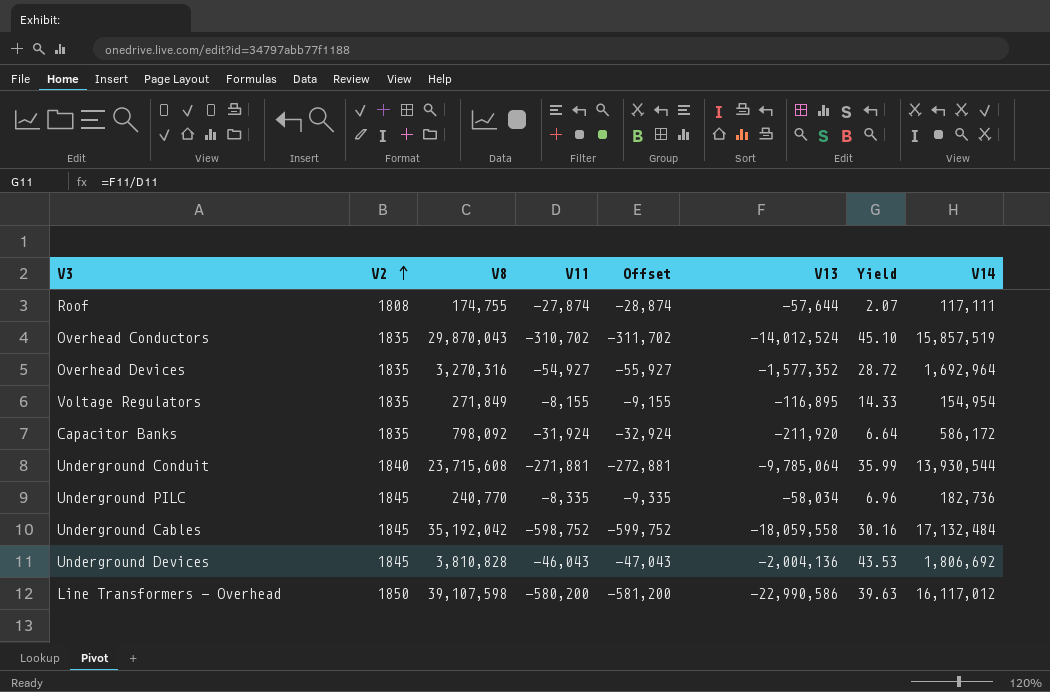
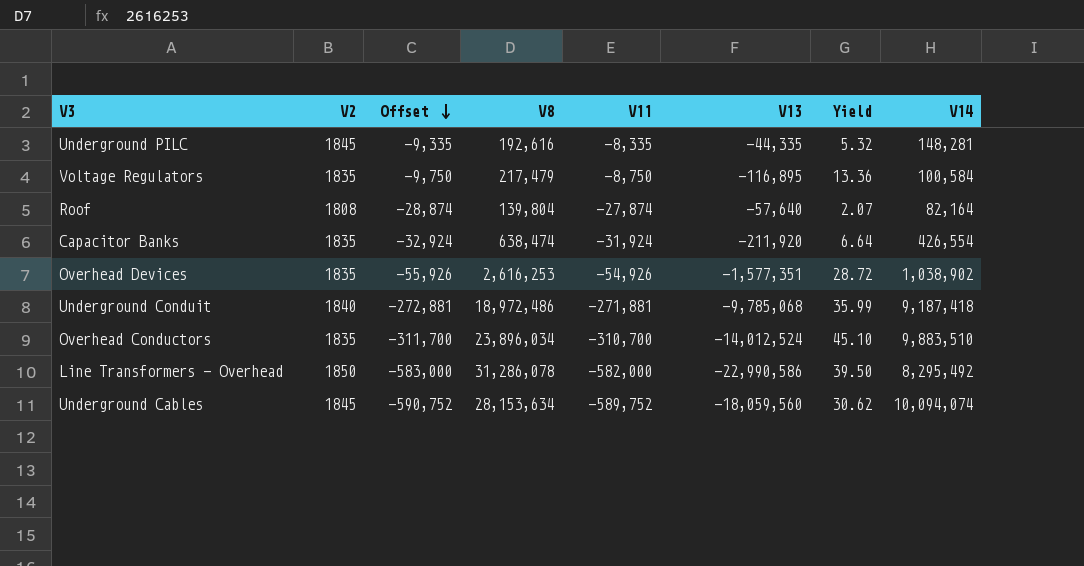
row order: V2 ascending -> Offset descending
column Offset | position: 5 -> 3
row Underground Devices: 1845 | 3,810,828 | -46,043 | -47,043 | -2,004,136 | 43.53 | 1,806,692 -> none
Underground PILC | V8: 240,770 -> 192,616
Underground PILC | V13: -58,034 -> -44,335
Underground PILC | Yield: 6.96 -> 5.32
Underground PILC | V14: 182,736 -> 148,281
Voltage Regulators | Offset: -9,155 -> -9,750
Voltage Regulators | V8: 271,849 -> 217,479
Voltage Regulators | V11: -8,155 -> -8,750
Voltage Regulators | Yield: 14.33 -> 13.36
Voltage Regulators | V14: 154,954 -> 100,584
Roof | V8: 174,755 -> 139,804
Roof | V13: -57,644 -> -57,640
Roof | V14: 117,111 -> 82,164
Capacitor Banks | V8: 798,092 -> 638,474
Capacitor Banks | V14: 586,172 -> 426,554
Overhead Devices | Offset: -55,927 -> -55,926
Overhead Devices | V8: 3,270,316 -> 2,616,253
Overhead Devices | V11: -54,927 -> -54,926
Overhead Devices | V13: -1,577,352 -> -1,577,351
Overhead Devices | V14: 1,692,964 -> 1,038,902
Underground Conduit | V8: 23,715,608 -> 18,972,486
Underground Conduit | V13: -9,785,064 -> -9,785,068
Underground Conduit | V14: 13,930,544 -> 9,187,418
Overhead Conductors | Offset: -311,702 -> -311,700
Overhead Conductors | V8: 29,870,043 -> 23,896,034
Overhead Conductors | V11: -310,702 -> -310,700
Overhead Conductors | V14: 15,857,519 -> 9,883,510
Line Transformers - Overhead | Offset: -581,200 -> -583,000
Line Transformers - Overhead | V8: 39,107,598 -> 31,286,078
Line Transformers - Overhead | V11: -580,200 -> -582,000
Line Transformers - Overhead | Yield: 39.63 -> 39.50
Line Transformers - Overhead | V14: 16,117,012 -> 8,295,492
Underground Cables | Offset: -599,752 -> -590,752
Underground Cables | V8: 35,192,042 -> 28,153,634
Underground Cables | V11: -598,752 -> -589,752
Underground Cables | V13: -18,059,558 -> -18,059,560
Underground Cables | Yield: 30.16 -> 30.62
Underground Cables | V14: 17,132,484 -> 10,094,074

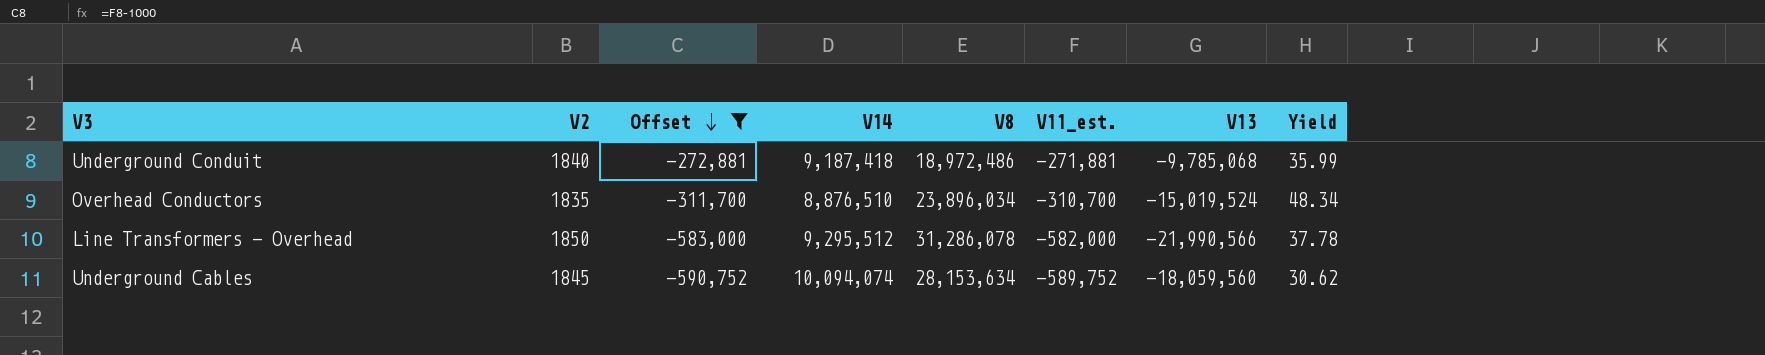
filter: none -> Offset <= -272,881
column V14 | position: 8 -> 4
column name: V11 -> V11_est.
Overhead Conductors | V14: 9,883,510 -> 8,876,510
Overhead Conductors | V13: -14,012,524 -> -15,019,524
Overhead Conductors | Yield: 45.10 -> 48.34
Line Transformers - Overhead | V14: 8,295,492 -> 9,295,512
Line Transformers - Overhead | V13: -22,990,586 -> -21,990,566
Line Transformers - Overhead | Yield: 39.50 -> 37.78

